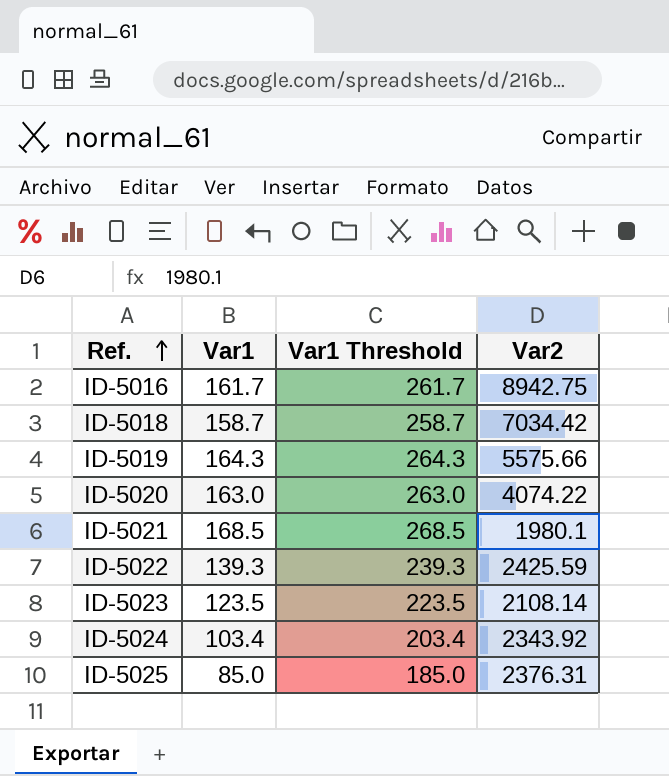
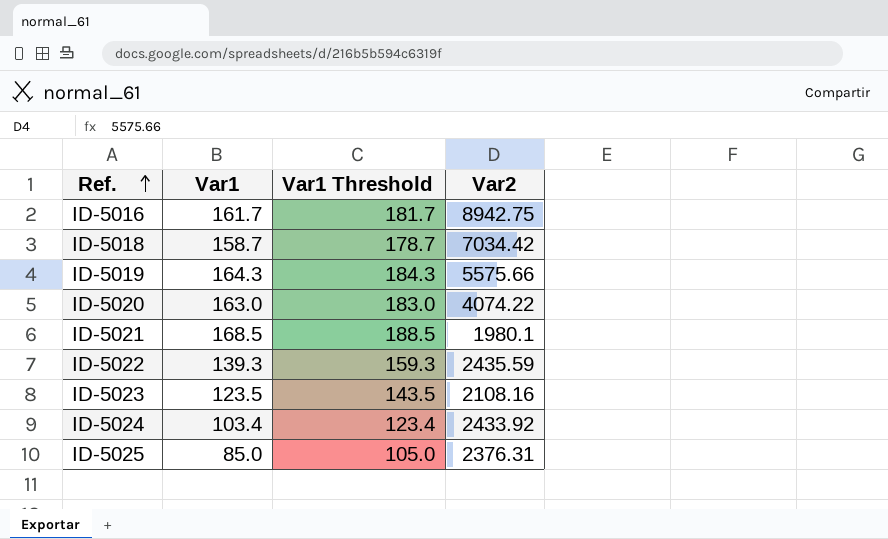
column Var1 Threshold | formula: [Var1] + 100 -> [Var1] + 20
ID-5022 | Var2: 2425.59 -> 2435.59
ID-5023 | Var2: 2108.14 -> 2108.16
ID-5024 | Var2: 2343.92 -> 2433.92

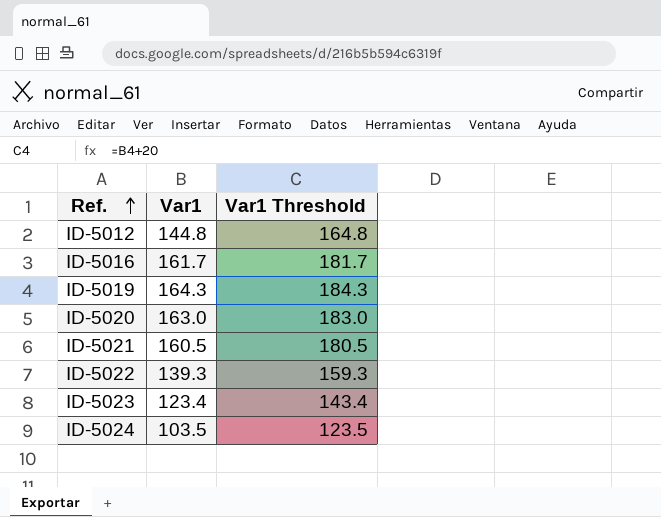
column Var2 | position: 4 -> none
row ID-5018: 158.7 | 178.7 | 7034.42 -> none
row ID-5025: 85.0 | 105.0 | 2376.31 -> none
row ID-5012: none -> 144.8 | 164.8
ID-5021 | Var1: 168.5 -> 160.5
ID-5021 | Var1 Threshold: 188.5 -> 180.5
ID-5023 | Var1: 123.5 -> 123.4
ID-5023 | Var1 Threshold: 143.5 -> 143.4
ID-5024 | Var1: 103.4 -> 103.5
ID-5024 | Var1 Threshold: 123.4 -> 123.5

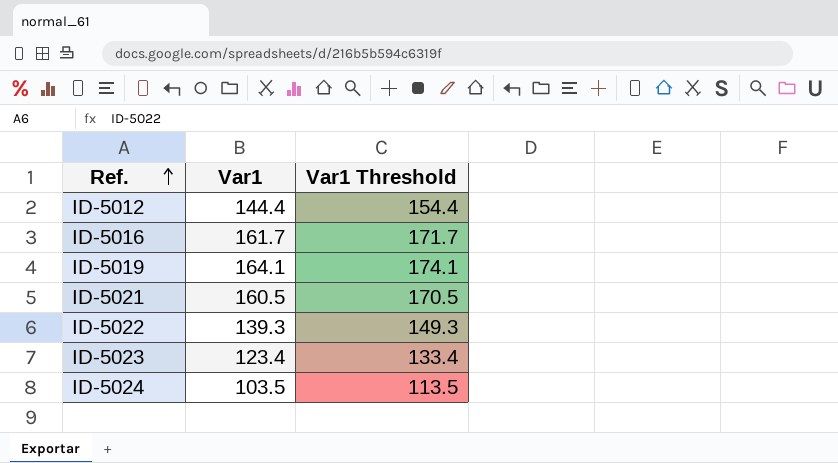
column Var1 Threshold | formula: [Var1] + 20 -> [Var1] + 10
row ID-5020: 163.0 | 183.0 -> none
ID-5012 | Var1: 144.8 -> 144.4
ID-5019 | Var1: 164.3 -> 164.1

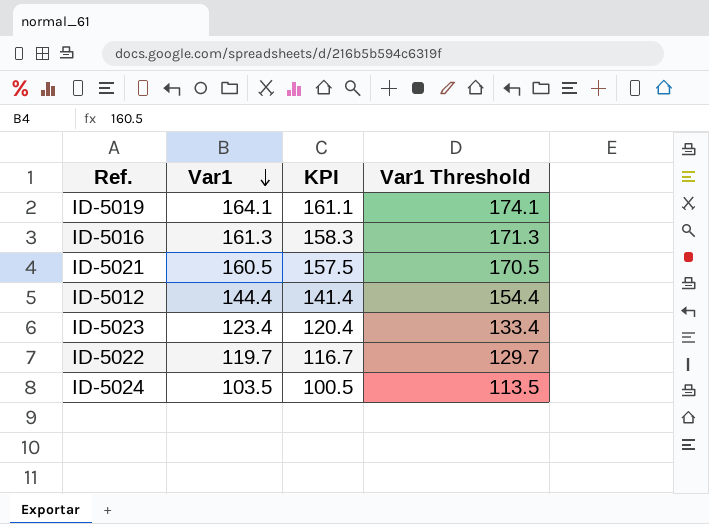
row order: Ref. ascending -> Var1 descending
column KPI | formula: none -> [Var1] - 3
ID-5016 | Var1: 161.7 -> 161.3
ID-5016 | Var1 Threshold: 171.7 -> 171.3
ID-5022 | Var1: 139.3 -> 119.7
ID-5022 | Var1 Threshold: 149.3 -> 129.7

